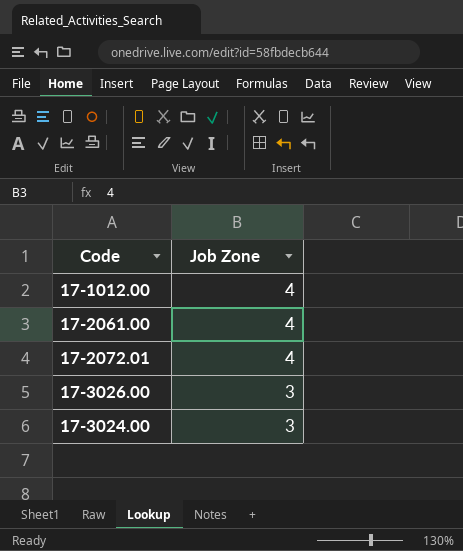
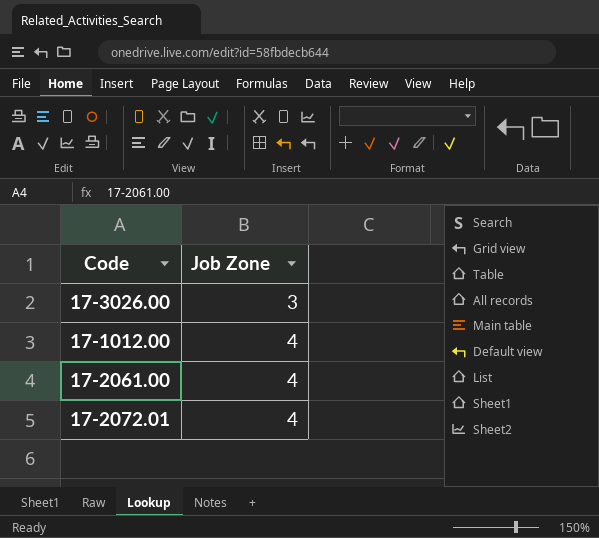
row order: Job Zone descending -> Job Zone ascending
row 17-3024.00: 3 -> none

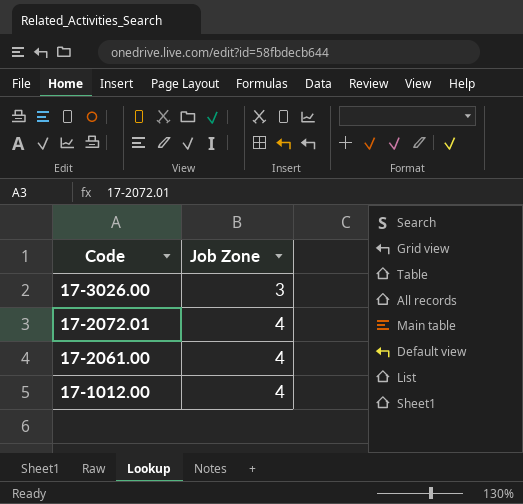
row order: Job Zone ascending -> Code descending

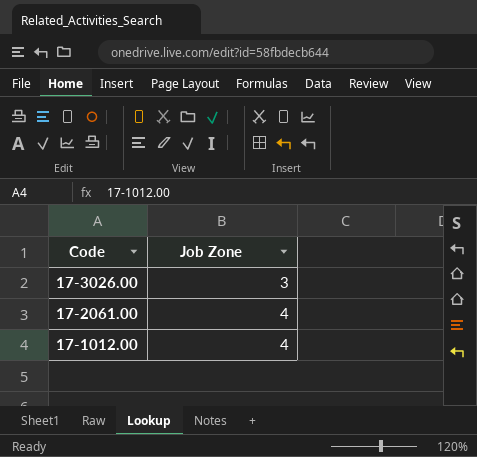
row 17-2072.01: 4 -> none

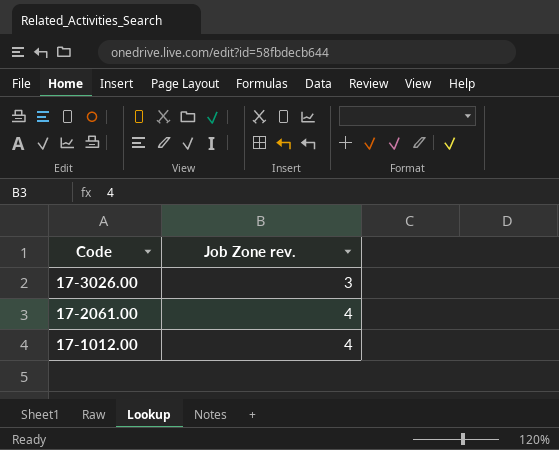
column name: Job Zone -> Job Zone rev.

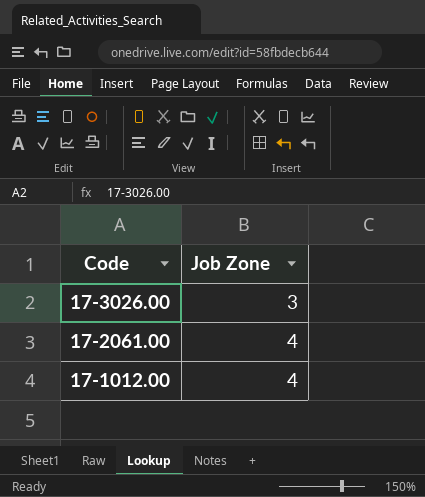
column name: Job Zone rev. -> Job Zone

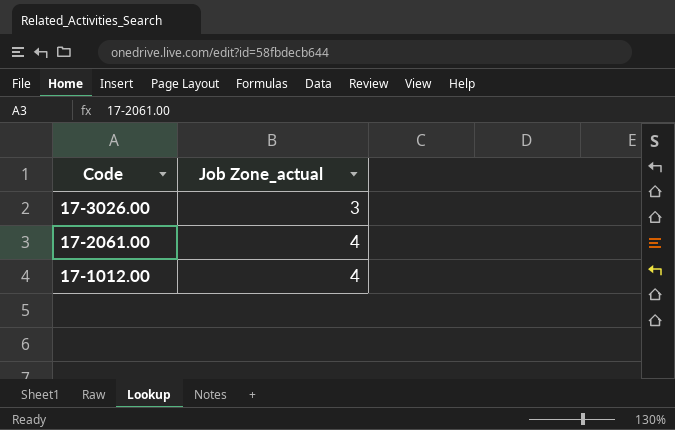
column name: Job Zone -> Job Zone_actual

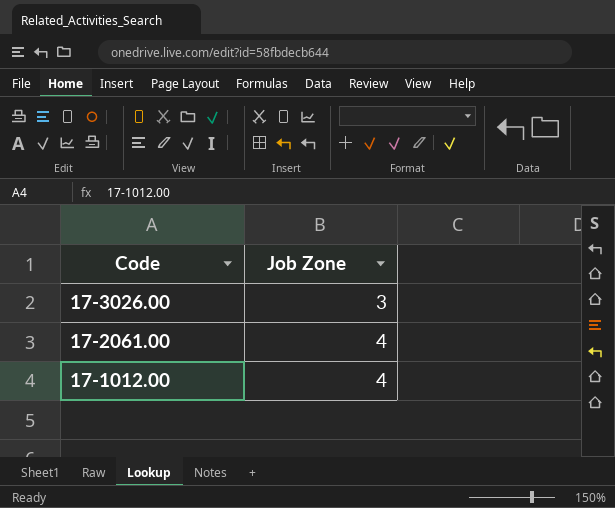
column name: Job Zone_actual -> Job Zone

